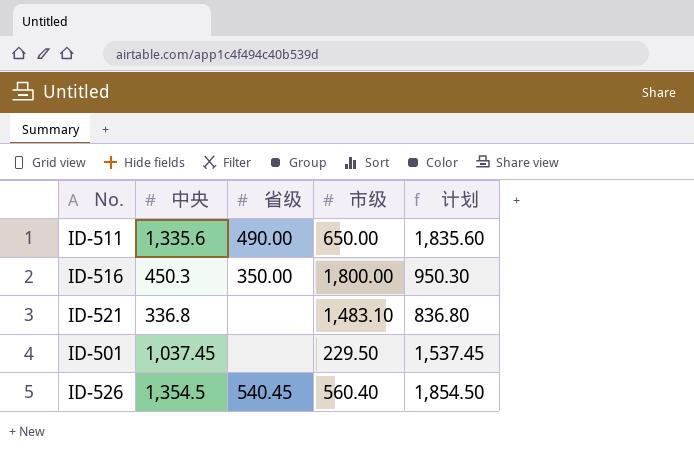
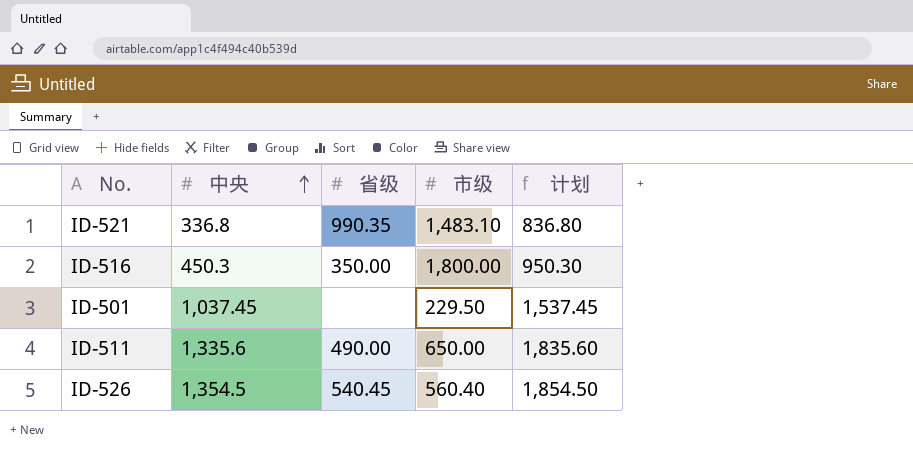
row order: none -> 中央 ascending
ID-521 | 省级: none -> 990.35

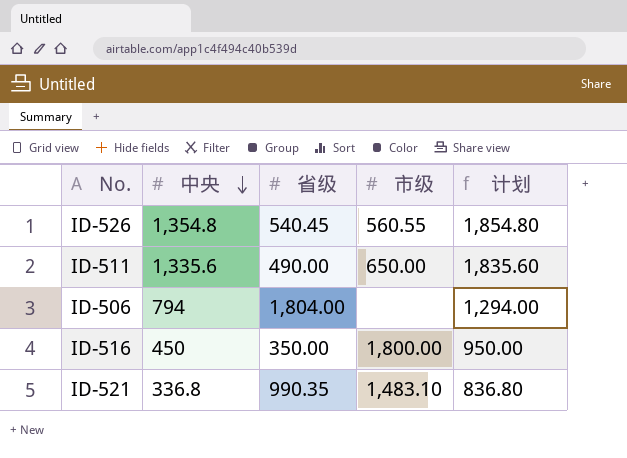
row order: 中央 ascending -> 中央 descending
row ID-501: 1,037.45 | none | 229.50 | 1,537.45 -> none
ID-526 | 中央: 1,354.5 -> 1,354.8
ID-526 | 市级: 560.40 -> 560.55
ID-526 | 计划: 1,854.50 -> 1,854.80
row ID-506: none -> 794 | 1,804.00 | none | 1,294.00
ID-516 | 中央: 450.3 -> 450
ID-516 | 计划: 950.30 -> 950.00

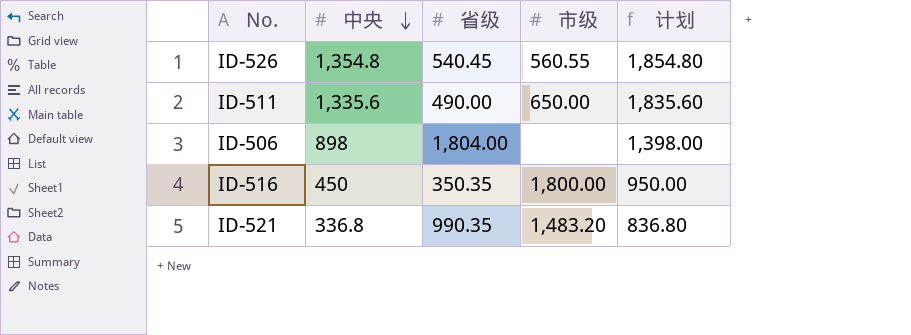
ID-506 | 中央: 794 -> 898
ID-506 | 计划: 1,294.00 -> 1,398.00
ID-516 | 省级: 350.00 -> 350.35
ID-521 | 市级: 1,483.10 -> 1,483.20

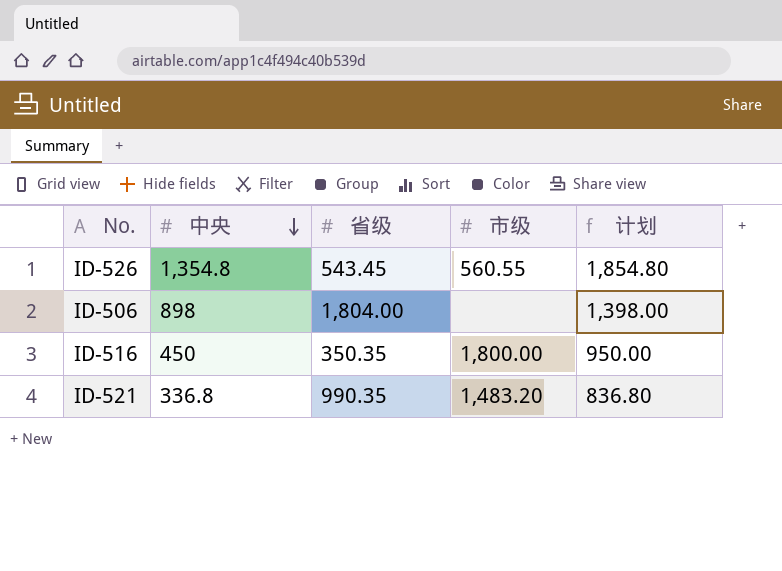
row ID-511: 1,335.6 | 490.00 | 650.00 | 1,835.60 -> none
ID-526 | 省级: 540.45 -> 543.45

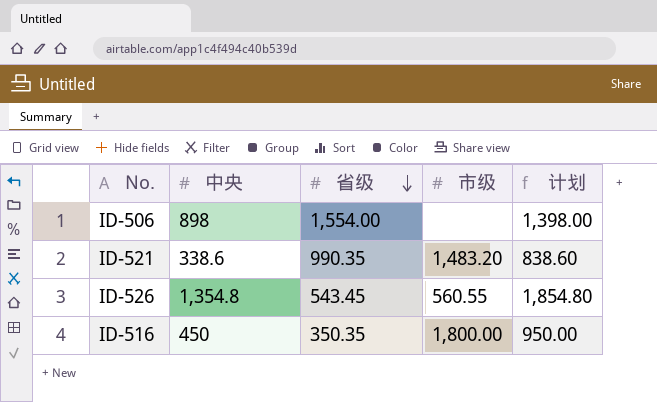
row order: 中央 descending -> 省级 descending
ID-506 | 省级: 1,804.00 -> 1,554.00
ID-521 | 中央: 336.8 -> 338.6
ID-521 | 计划: 836.80 -> 838.60

